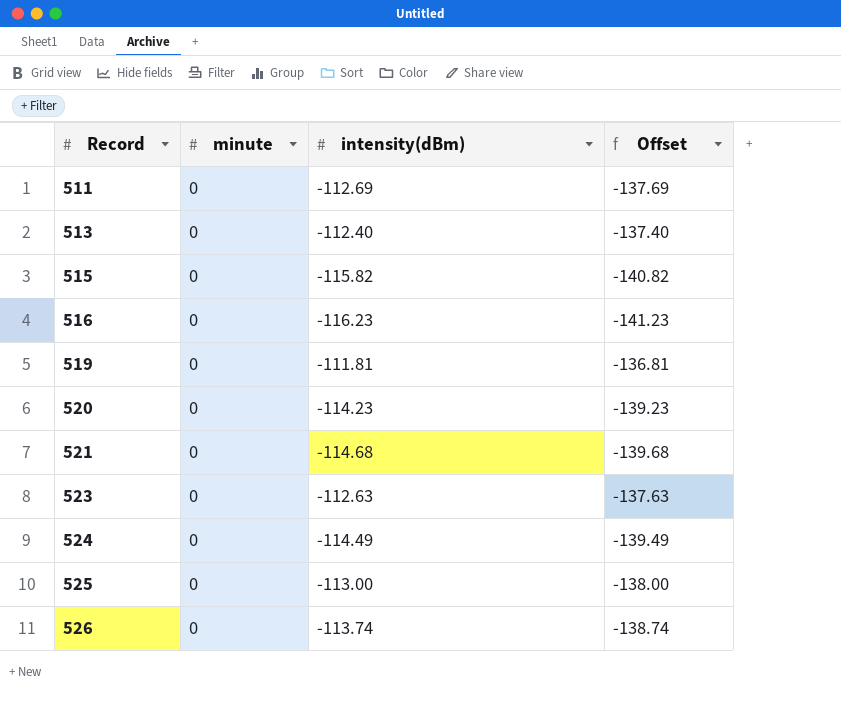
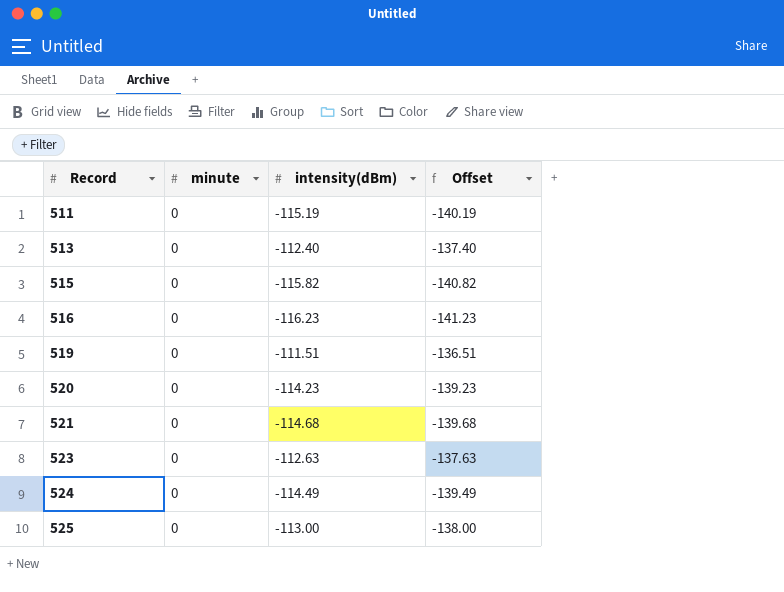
row 526: 0 | -113.74 | -138.74 -> none
511 | intensity(dBm): -112.69 -> -115.19
511 | Offset: -137.69 -> -140.19
519 | intensity(dBm): -111.81 -> -111.51
519 | Offset: -136.81 -> -136.51

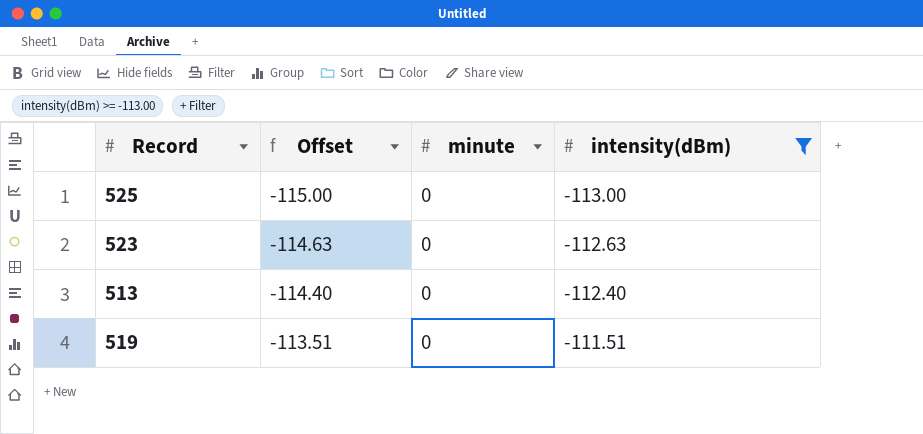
filter: none -> intensity(dBm) >= -113.00
row order: Record ascending -> Offset ascending
column Offset | formula: [intensity(dBm)] - 25 -> [intensity(dBm)] - 2
column Offset | position: 4 -> 2

